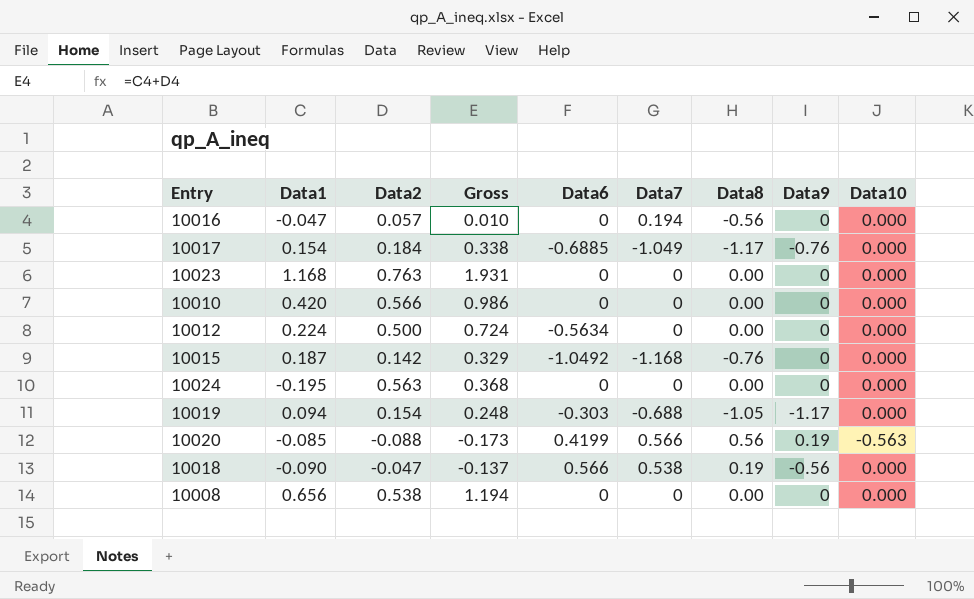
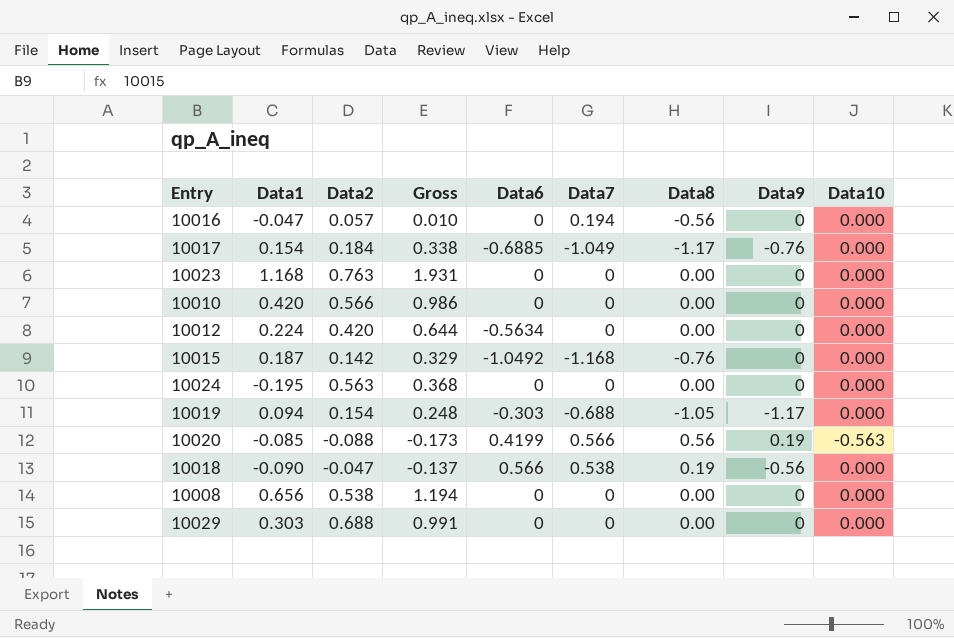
10012 | Data2: 0.500 -> 0.420
10012 | Gross: 0.724 -> 0.644
row 10029: none -> 0.303 | 0.688 | 0.991 | 0 | 0 | 0.00 | 0 | 0.000

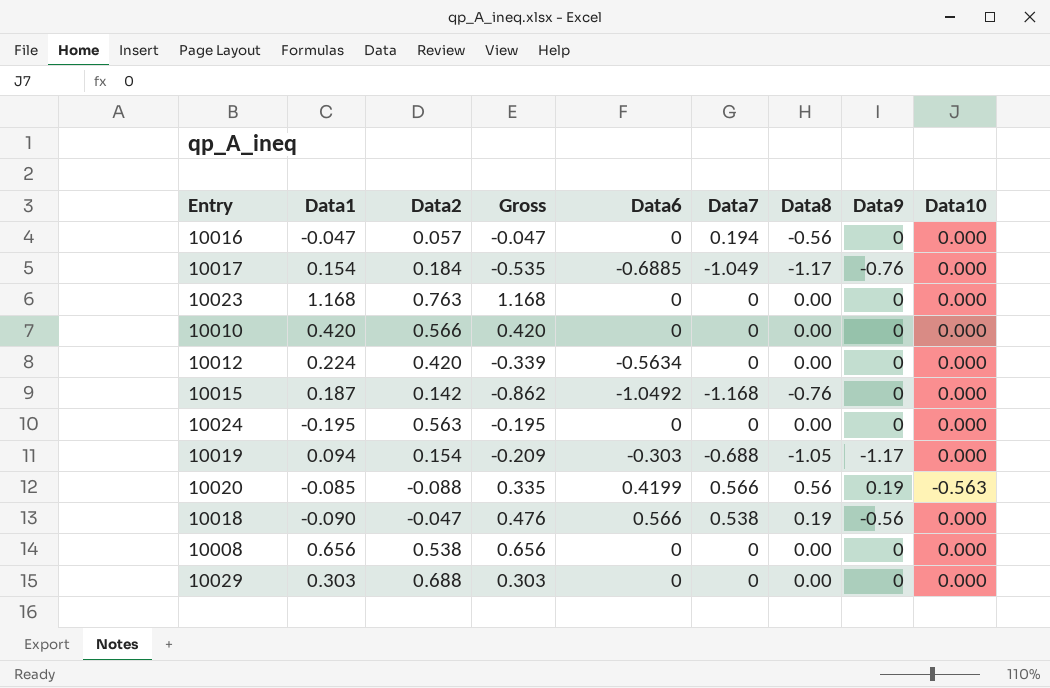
column Gross | formula: [Data1] + [Data2] -> [Data1] + [Data6]

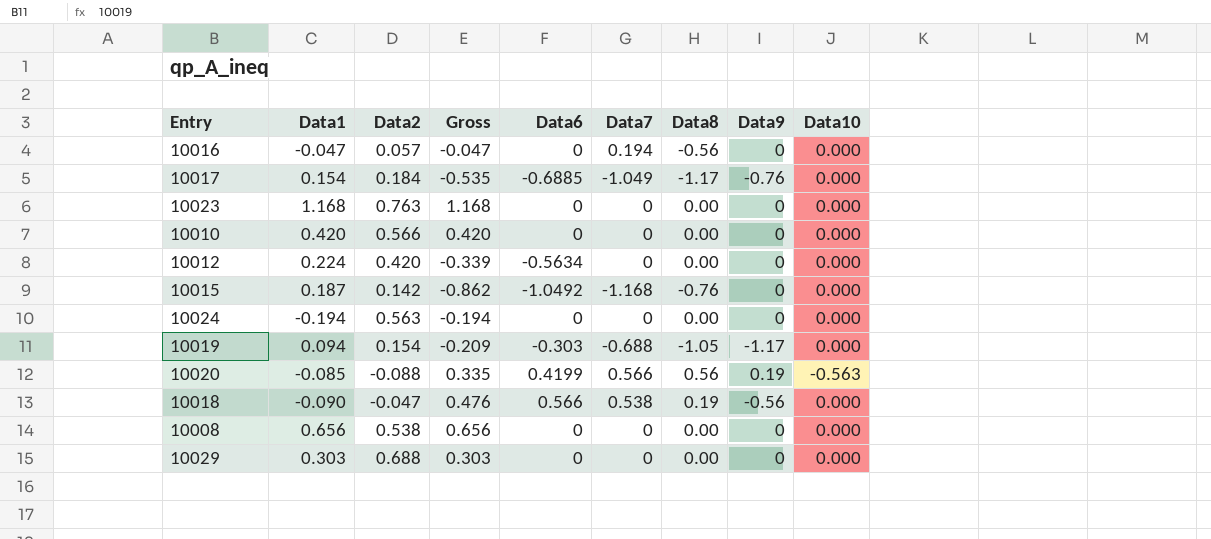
10024 | Data1: -0.195 -> -0.194
10024 | Gross: -0.195 -> -0.194

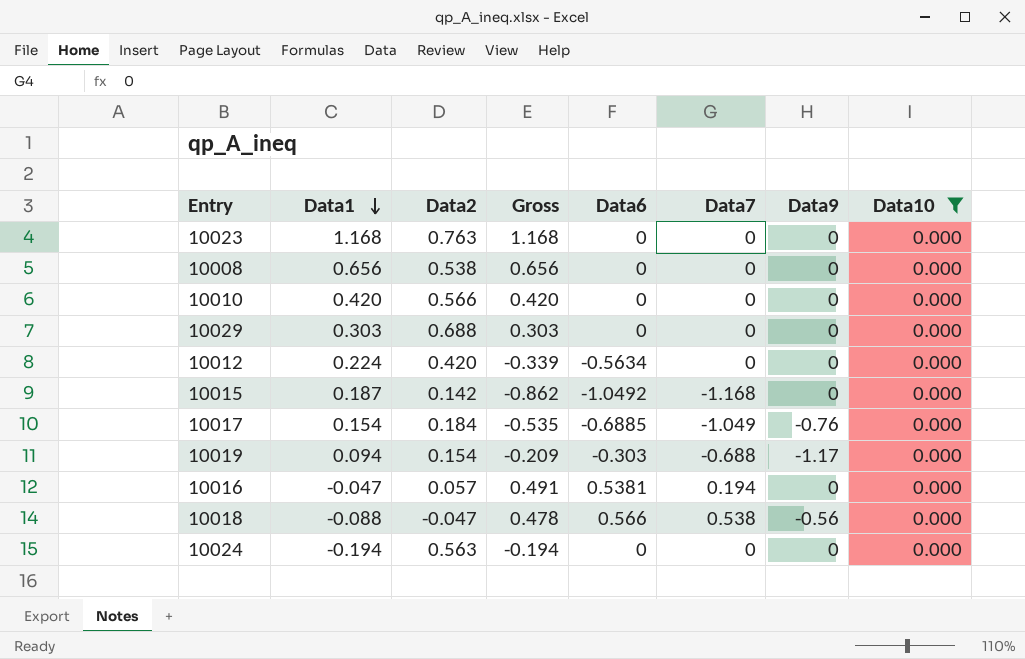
filter: none -> Data10 = 0.000
row order: none -> Data1 descending
column Data8 | position: 7 -> none
10016 | Gross: -0.047 -> 0.491
10016 | Data6: 0 -> 0.5381
10018 | Data1: -0.090 -> -0.088
10018 | Gross: 0.476 -> 0.478

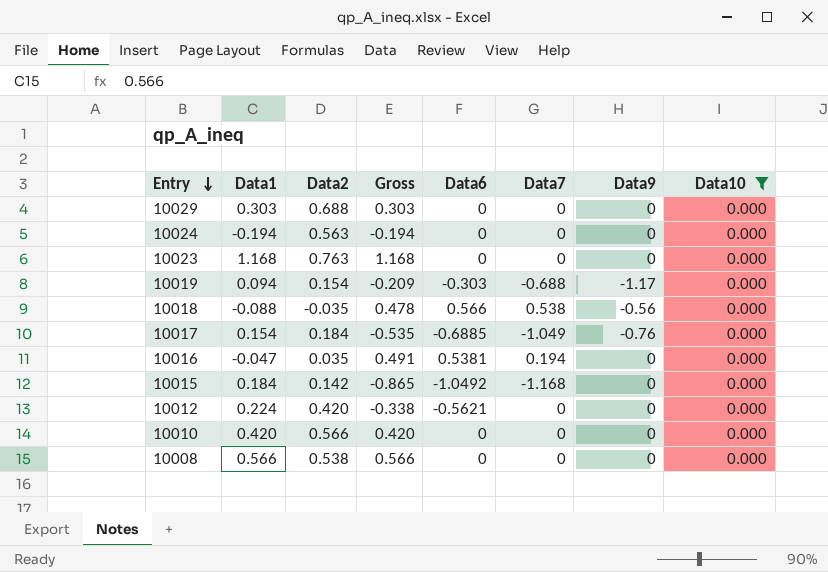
row order: Data1 descending -> Entry descending
10018 | Data2: -0.047 -> -0.035
10016 | Data2: 0.057 -> 0.035
10015 | Data1: 0.187 -> 0.184
10015 | Gross: -0.862 -> -0.865
10012 | Gross: -0.339 -> -0.338
10012 | Data6: -0.5634 -> -0.5621
10008 | Data1: 0.656 -> 0.566
10008 | Gross: 0.656 -> 0.566

